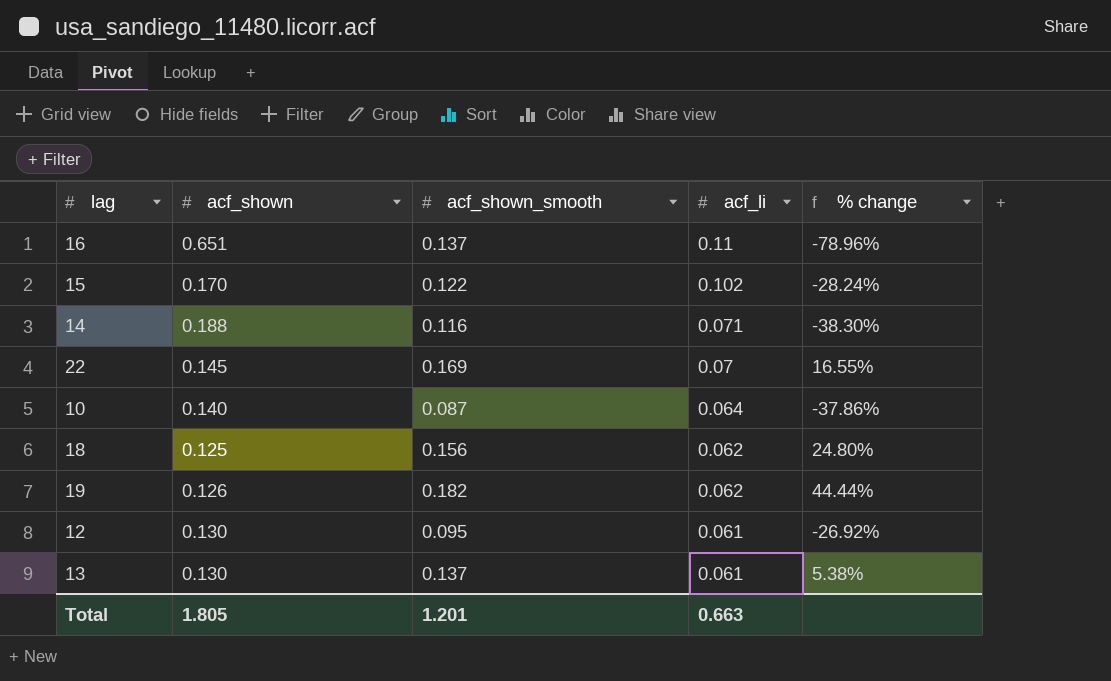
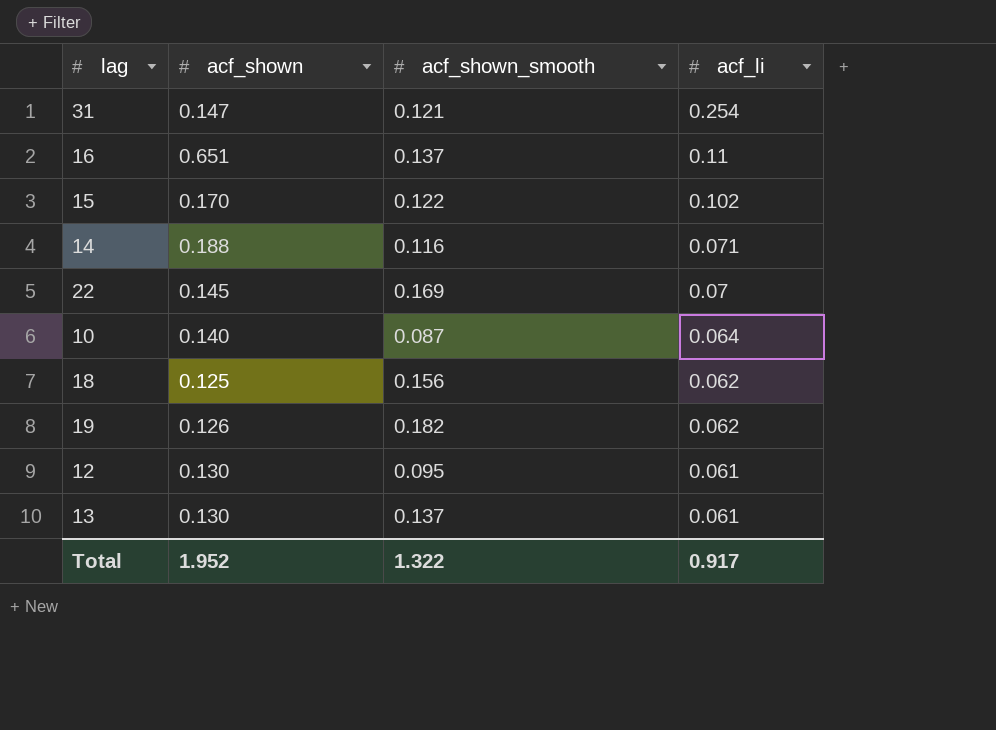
column % change | formula: ([acf_shown_smooth] - [acf_shown]) / [acf_shown] -> none
row 31: none -> 0.147 | 0.121 | 0.254
Total | acf_shown: 1.805 -> 1.952
Total | acf_shown_smooth: 1.201 -> 1.322
Total | acf_li: 0.663 -> 0.917

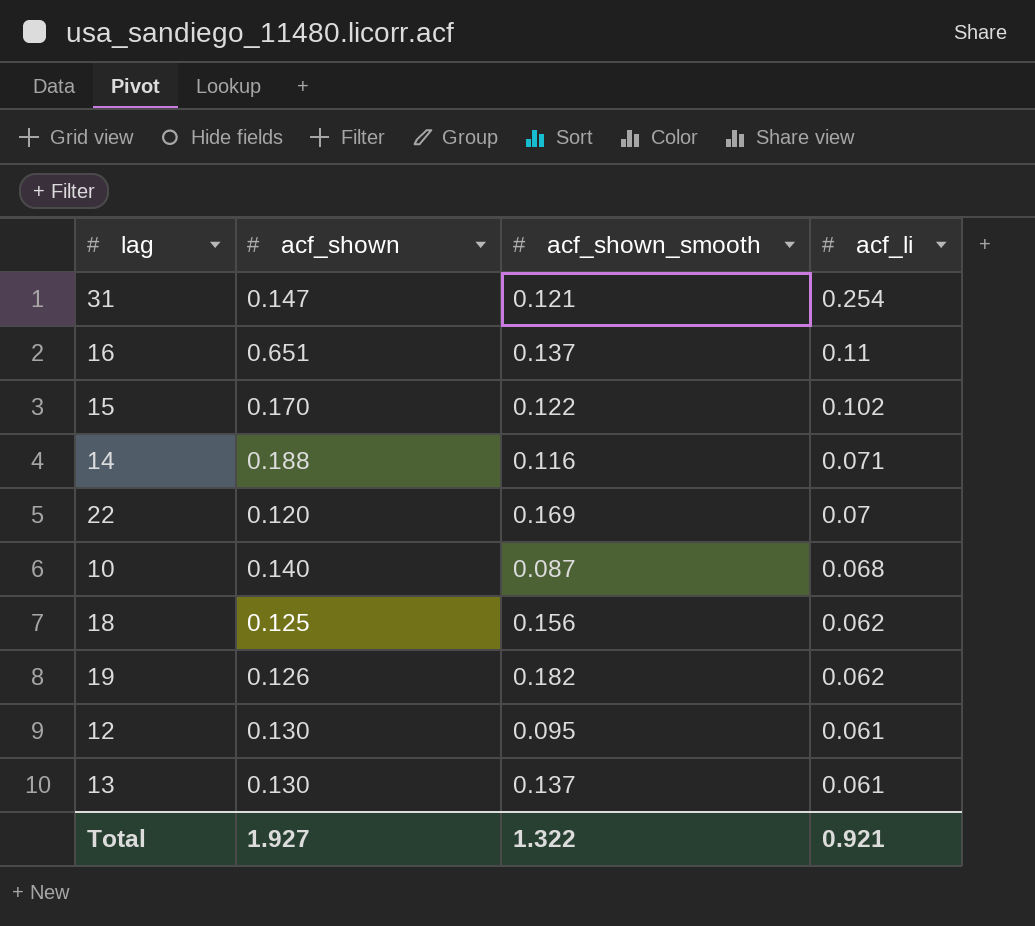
22 | acf_shown: 0.145 -> 0.120
10 | acf_li: 0.064 -> 0.068
Total | acf_shown: 1.952 -> 1.927
Total | acf_li: 0.917 -> 0.921

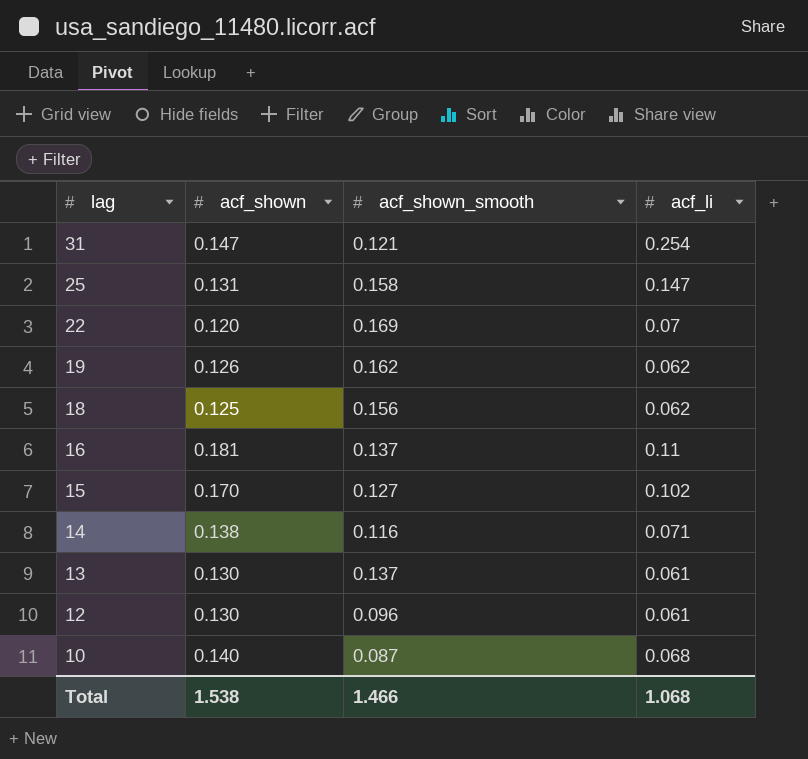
row order: acf_li descending -> lag descending
row 25: none -> 0.131 | 0.158 | 0.147
19 | acf_shown_smooth: 0.182 -> 0.162
16 | acf_shown: 0.651 -> 0.181
15 | acf_shown_smooth: 0.122 -> 0.127
14 | acf_shown: 0.188 -> 0.138
12 | acf_shown_smooth: 0.095 -> 0.096
Total | acf_shown: 1.927 -> 1.538
Total | acf_shown_smooth: 1.322 -> 1.466
Total | acf_li: 0.921 -> 1.068

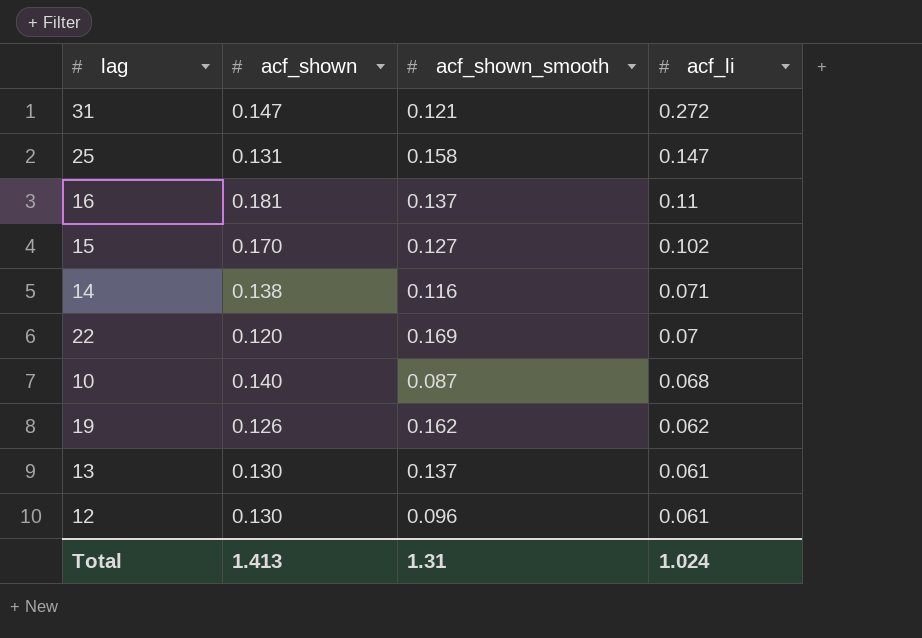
row order: lag descending -> acf_li descending
row 18: 0.125 | 0.156 | 0.062 -> none
31 | acf_li: 0.254 -> 0.272
Total | acf_shown: 1.538 -> 1.413
Total | acf_shown_smooth: 1.466 -> 1.31
Total | acf_li: 1.068 -> 1.024

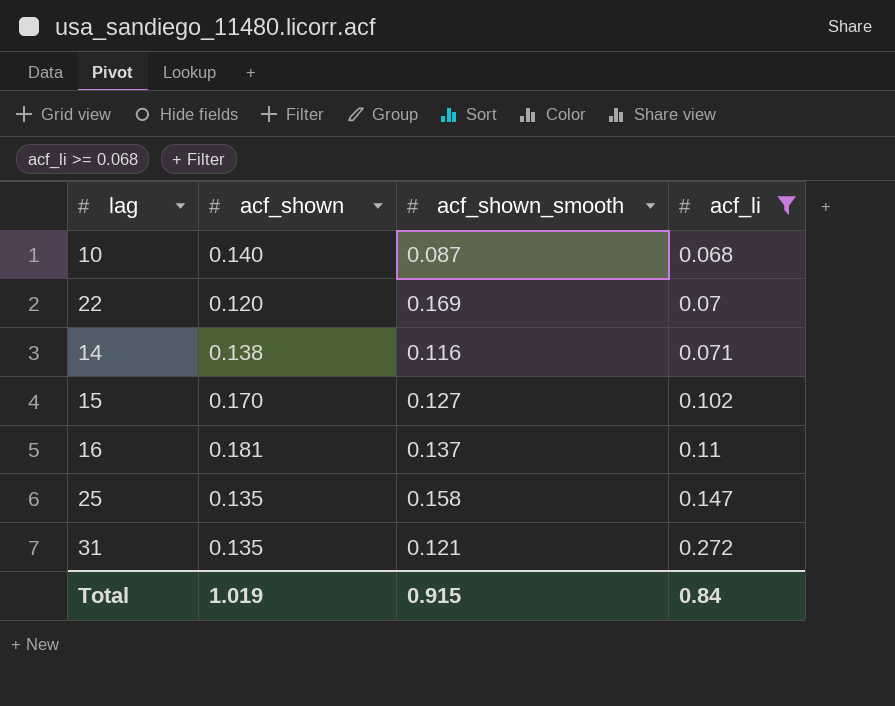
filter: none -> acf_li >= 0.068
row order: acf_li descending -> acf_li ascending
25 | acf_shown: 0.131 -> 0.135
31 | acf_shown: 0.147 -> 0.135
Total | acf_shown: 1.413 -> 1.019
Total | acf_shown_smooth: 1.31 -> 0.915
Total | acf_li: 1.024 -> 0.84

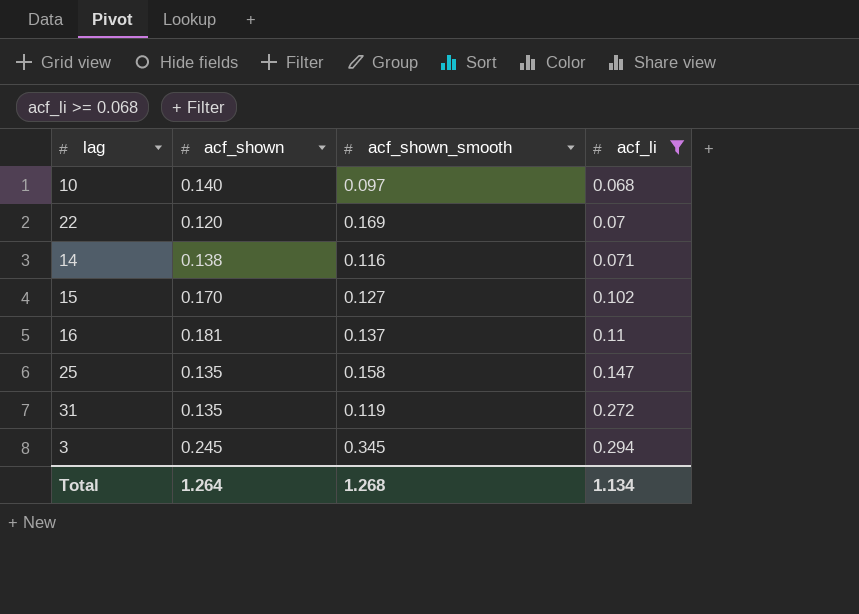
10 | acf_shown_smooth: 0.087 -> 0.097
31 | acf_shown_smooth: 0.121 -> 0.119
row 3: none -> 0.245 | 0.345 | 0.294
Total | acf_shown: 1.019 -> 1.264
Total | acf_shown_smooth: 0.915 -> 1.268
Total | acf_li: 0.84 -> 1.134

